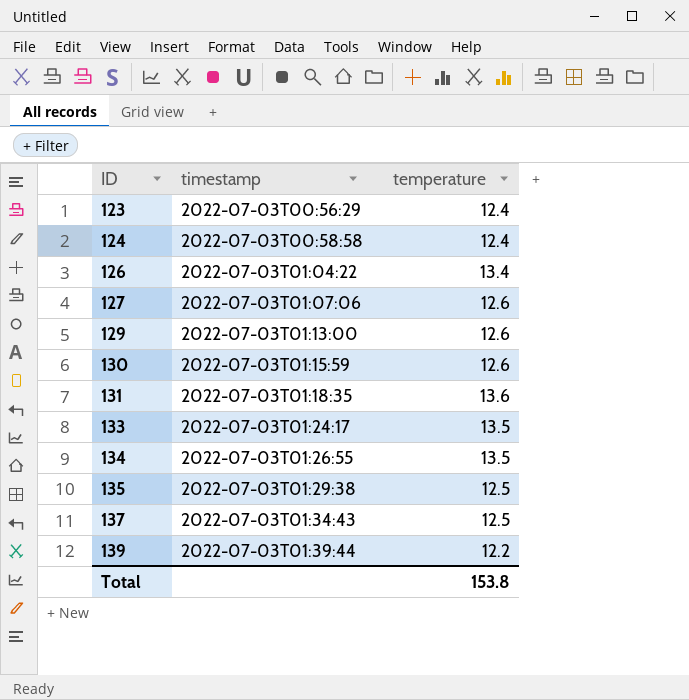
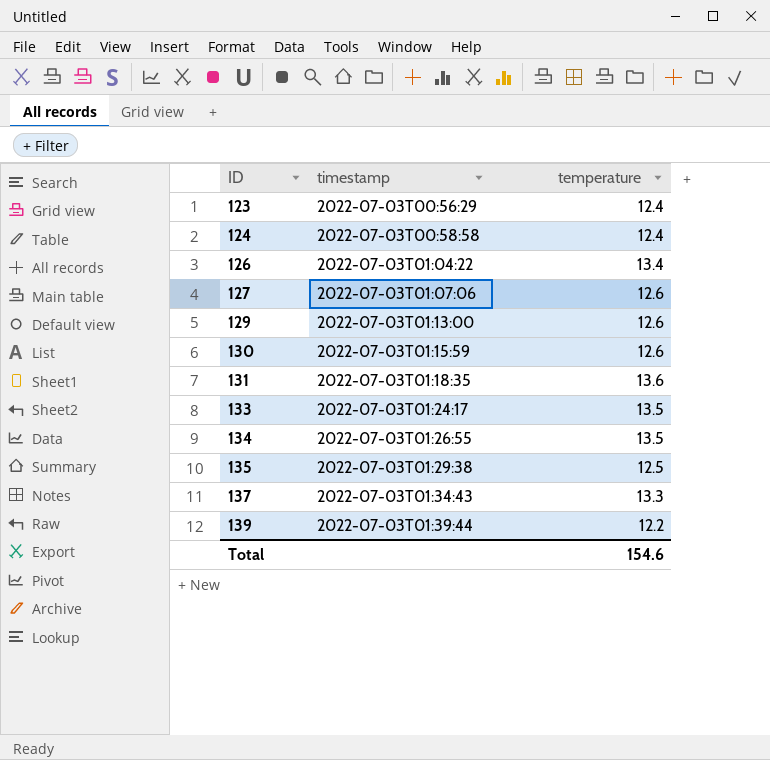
137 | temperature: 12.5 -> 13.3
Total | temperature: 153.8 -> 154.6

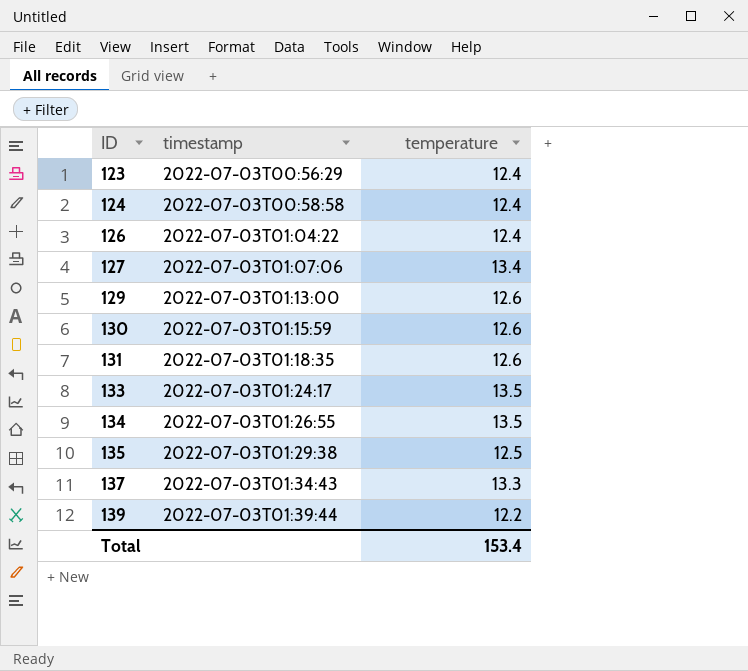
126 | temperature: 13.4 -> 12.4
127 | temperature: 12.6 -> 13.4
131 | temperature: 13.6 -> 12.6
Total | temperature: 154.6 -> 153.4

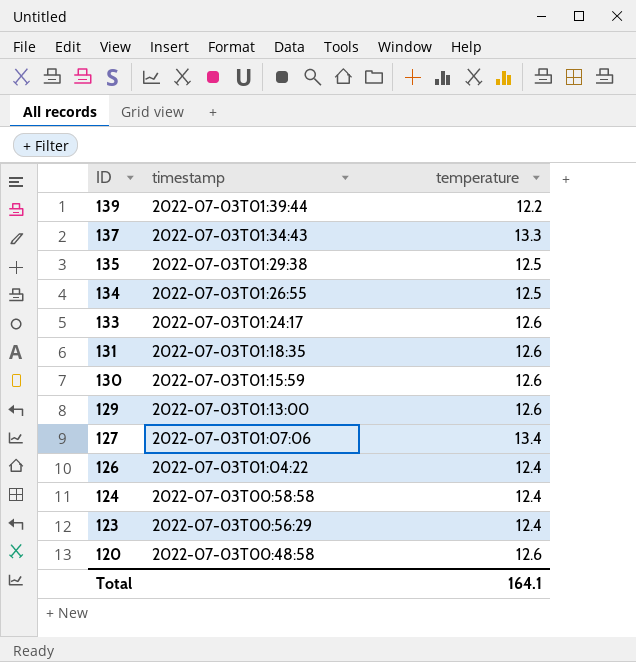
row order: ID ascending -> ID descending
134 | temperature: 13.5 -> 12.5
133 | temperature: 13.5 -> 12.6
row 120: none -> 2022-07-03T00:48:58 | 12.6
Total | temperature: 153.4 -> 164.1

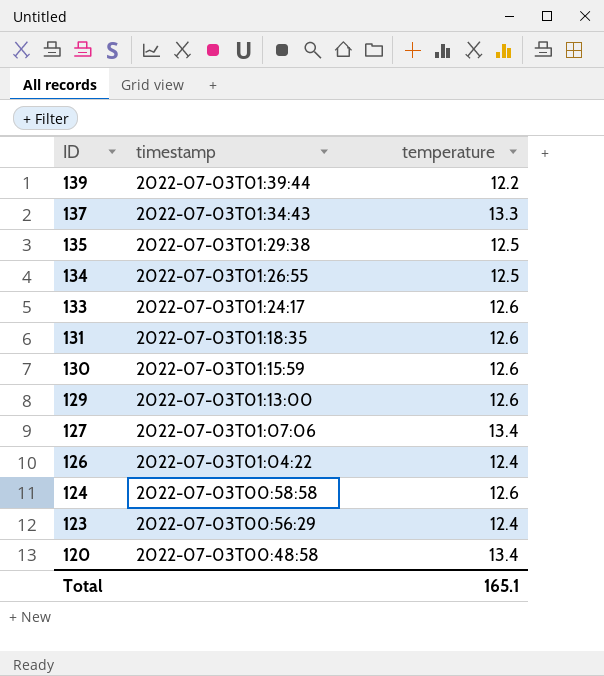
124 | temperature: 12.4 -> 12.6
120 | temperature: 12.6 -> 13.4
Total | temperature: 164.1 -> 165.1

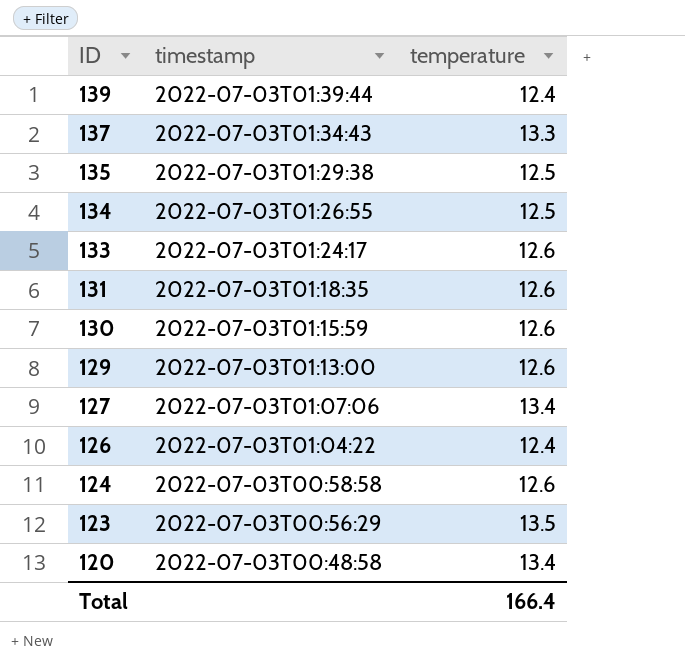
139 | temperature: 12.2 -> 12.4
123 | temperature: 12.4 -> 13.5
Total | temperature: 165.1 -> 166.4

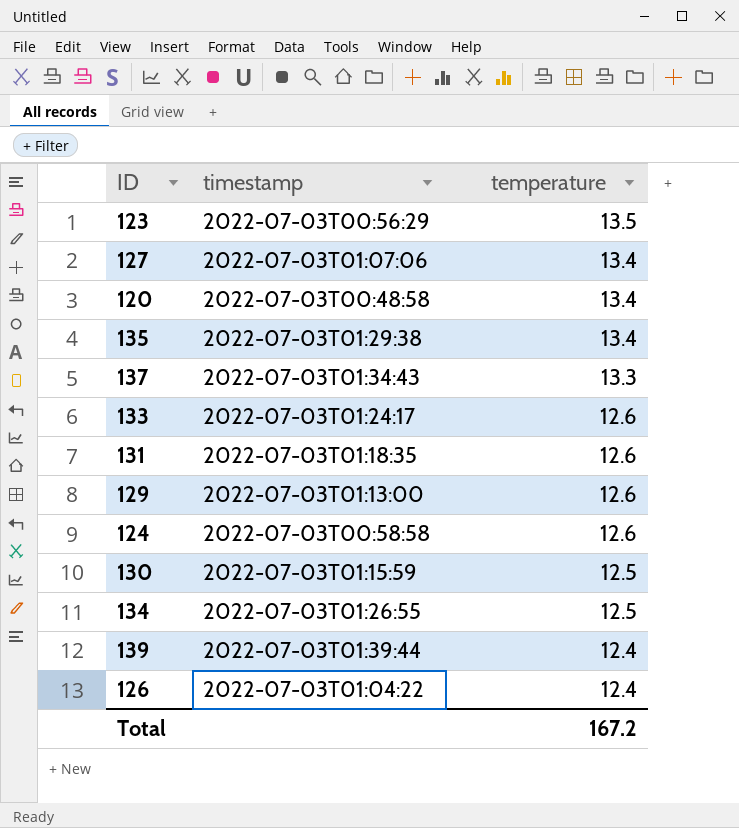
row order: ID descending -> temperature descending
135 | temperature: 12.5 -> 13.4
130 | temperature: 12.6 -> 12.5
Total | temperature: 166.4 -> 167.2

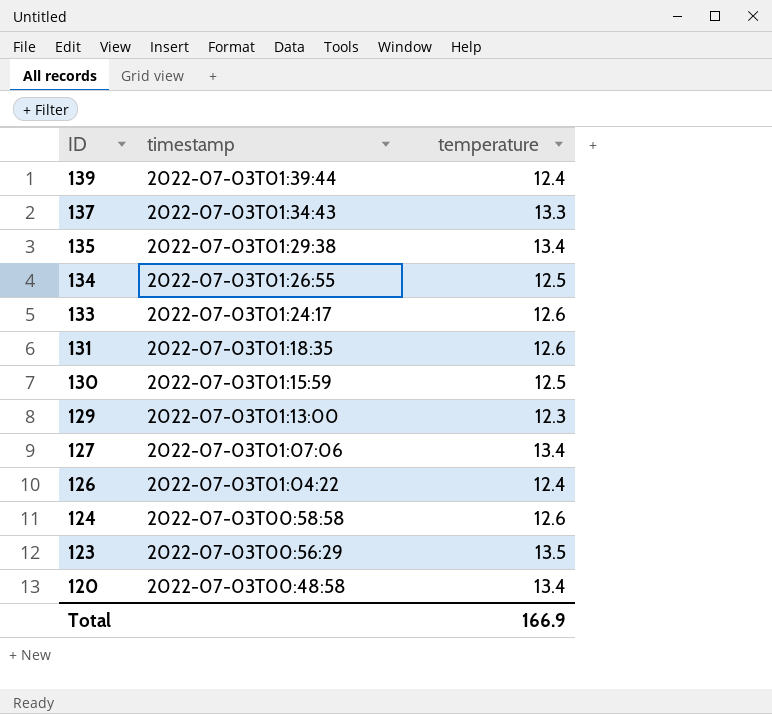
row order: temperature descending -> ID descending
129 | temperature: 12.6 -> 12.3
Total | temperature: 167.2 -> 166.9

